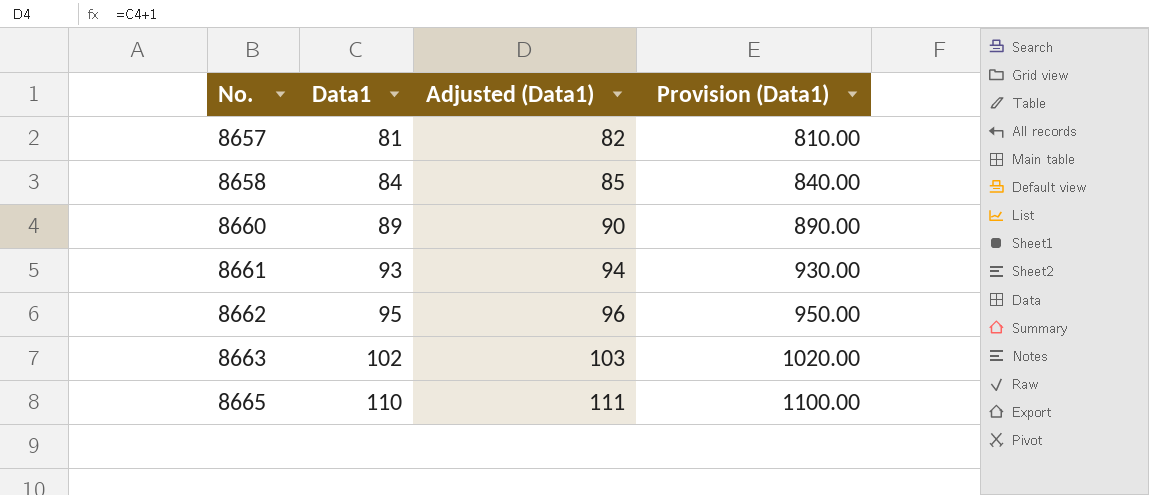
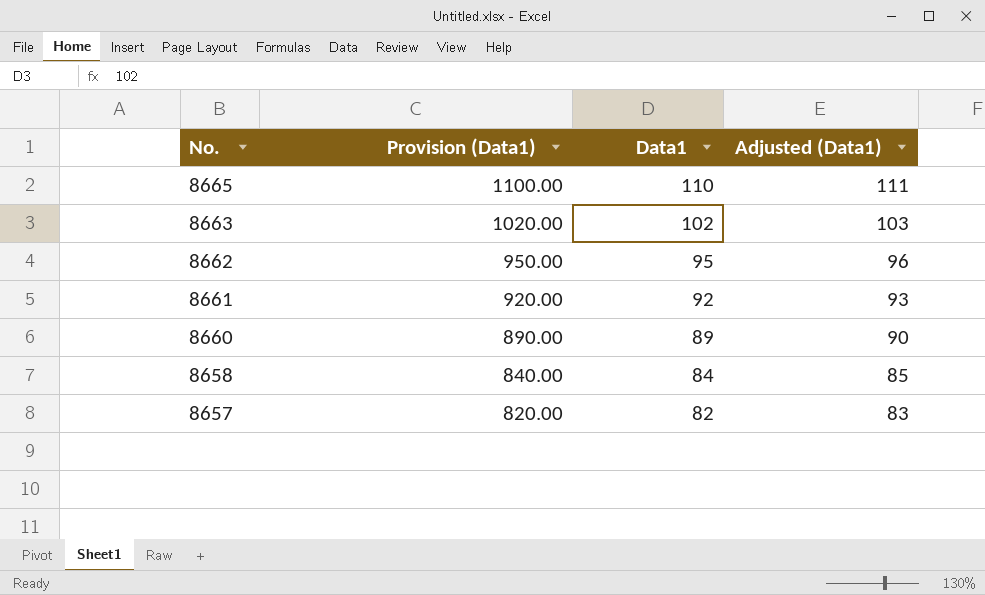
row order: No. ascending -> No. descending
column Provision (Data1) | position: 4 -> 2
8661 | Provision (Data1): 930.00 -> 920.00
8661 | Data1: 93 -> 92
8661 | Adjusted (Data1): 94 -> 93
8657 | Provision (Data1): 810.00 -> 820.00
8657 | Data1: 81 -> 82
8657 | Adjusted (Data1): 82 -> 83

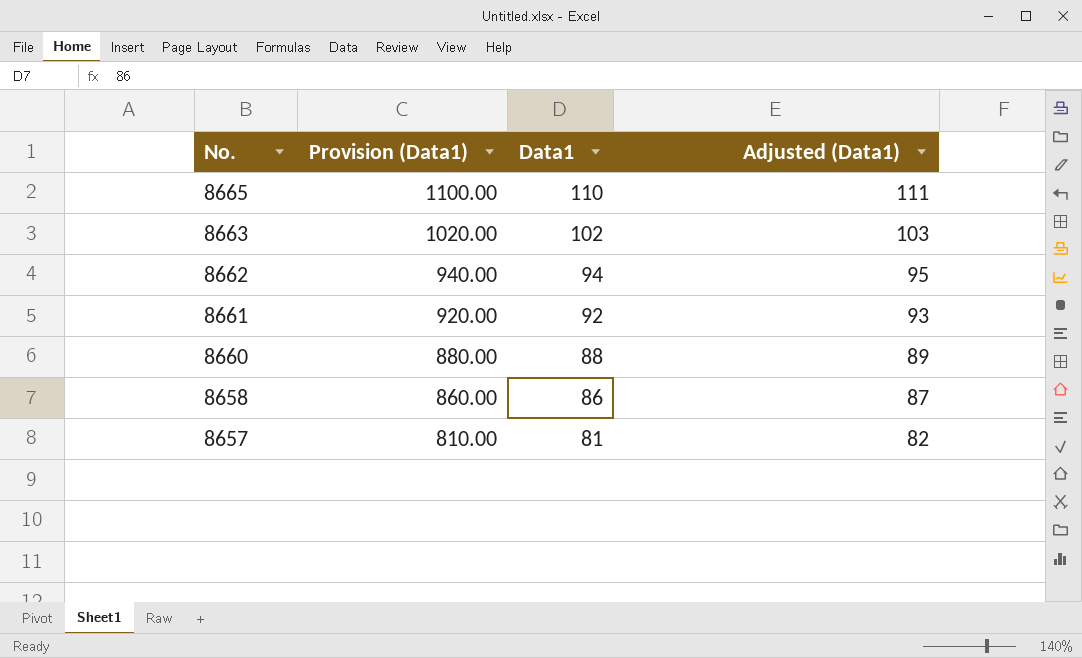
8662 | Provision (Data1): 950.00 -> 940.00
8662 | Data1: 95 -> 94
8662 | Adjusted (Data1): 96 -> 95
8660 | Provision (Data1): 890.00 -> 880.00
8660 | Data1: 89 -> 88
8660 | Adjusted (Data1): 90 -> 89
8658 | Provision (Data1): 840.00 -> 860.00
8658 | Data1: 84 -> 86
8658 | Adjusted (Data1): 85 -> 87
8657 | Provision (Data1): 820.00 -> 810.00
8657 | Data1: 82 -> 81
8657 | Adjusted (Data1): 83 -> 82

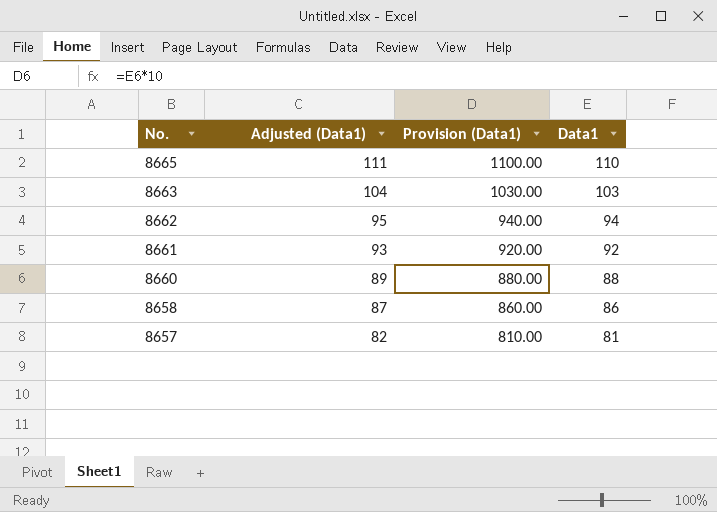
column Adjusted (Data1) | position: 4 -> 2
8663 | Adjusted (Data1): 103 -> 104
8663 | Provision (Data1): 1020.00 -> 1030.00
8663 | Data1: 102 -> 103

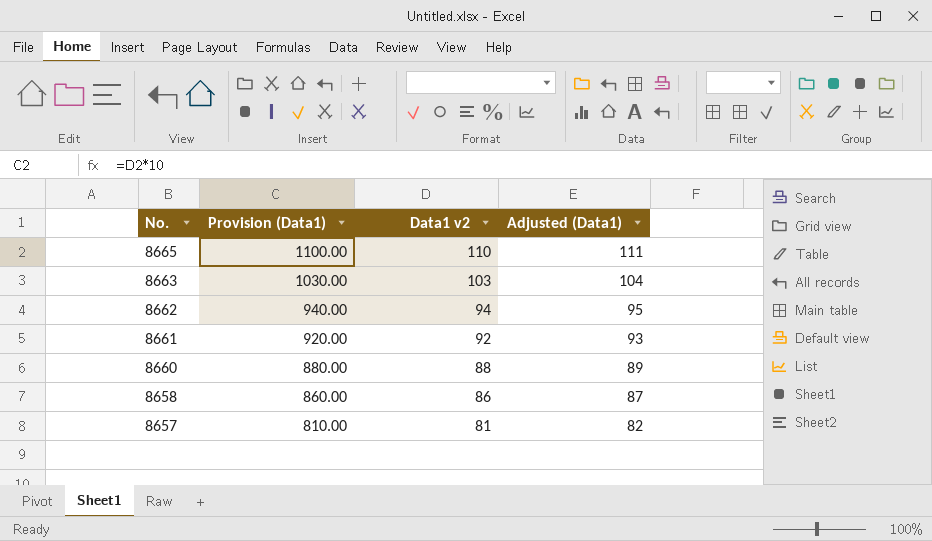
column name: Data1 -> Data1 v2
column Adjusted (Data1) | position: 2 -> 4

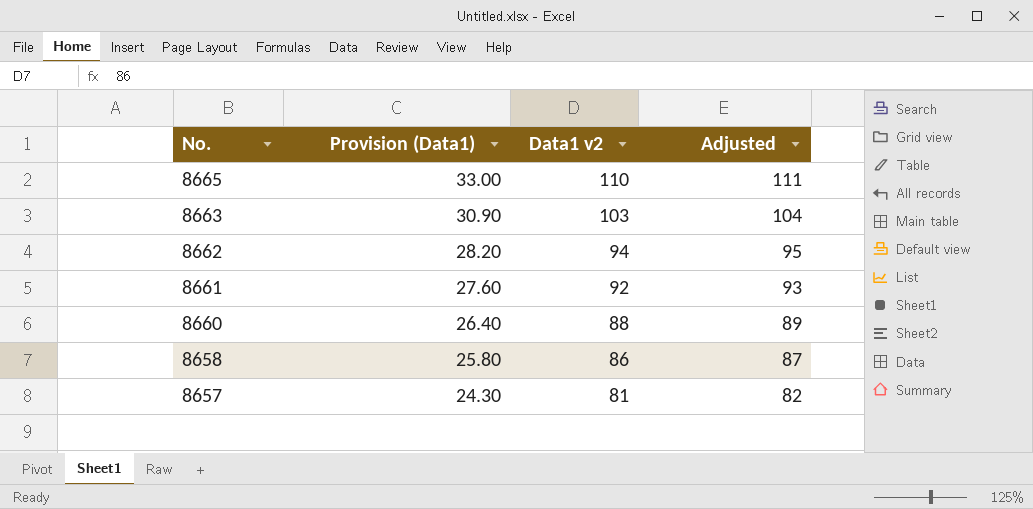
column Provision (Data1) | formula: [Data1 v2] * 10 -> [Data1 v2] * 0.3
column name: Adjusted (Data1) -> Adjusted

